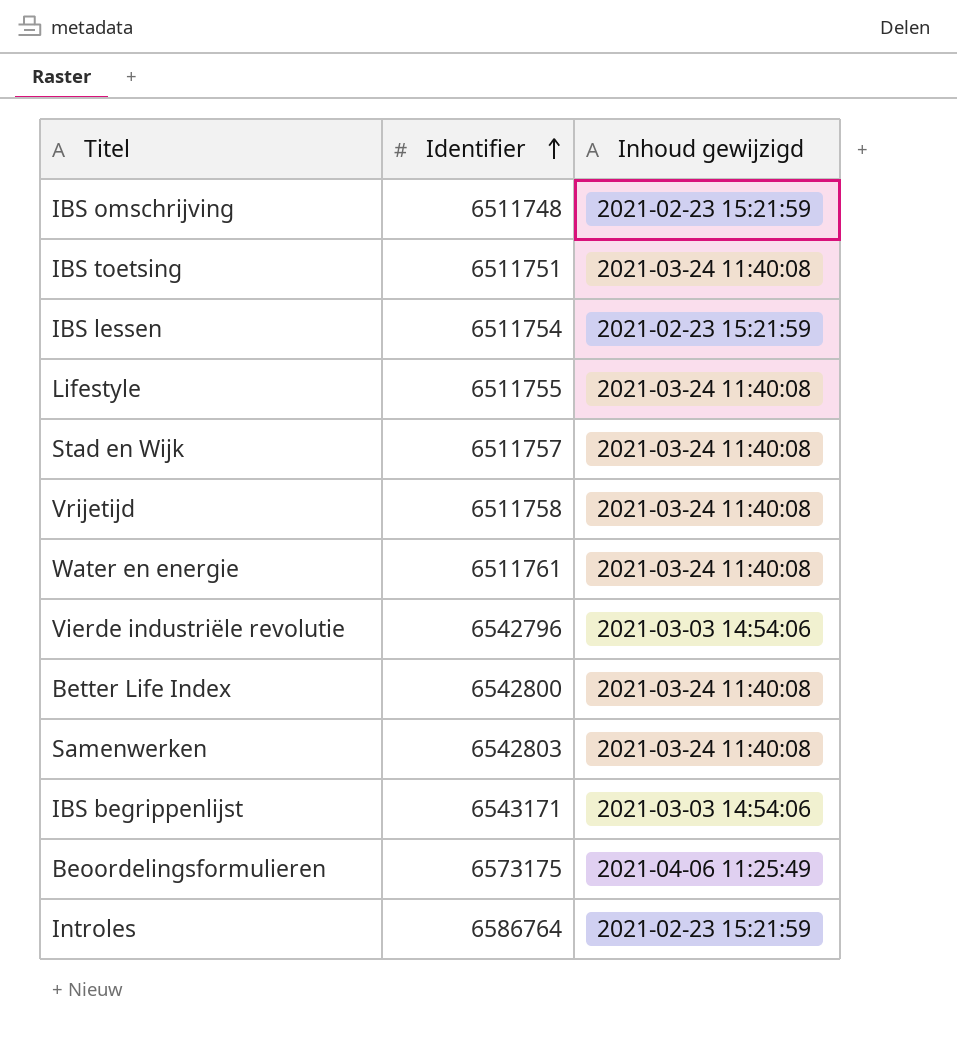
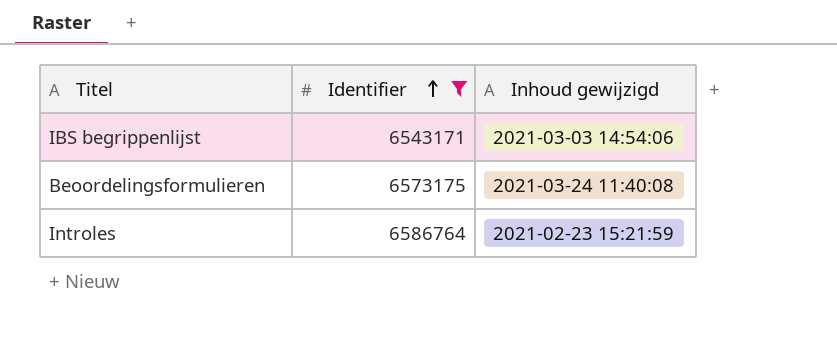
filter: none -> Identifier >= 6543171
Beoordelingsformulieren | Inhoud gewijzigd: 2021-04-06 11:25:49 -> 2021-03-24 11:40:08

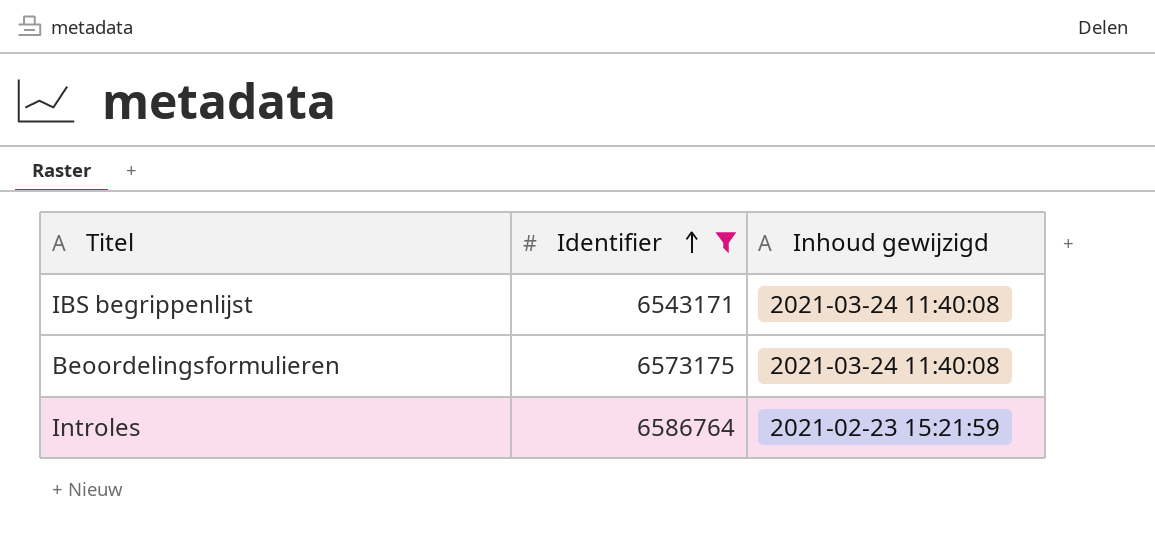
IBS begrippenlijst | Inhoud gewijzigd: 2021-03-03 14:54:06 -> 2021-03-24 11:40:08

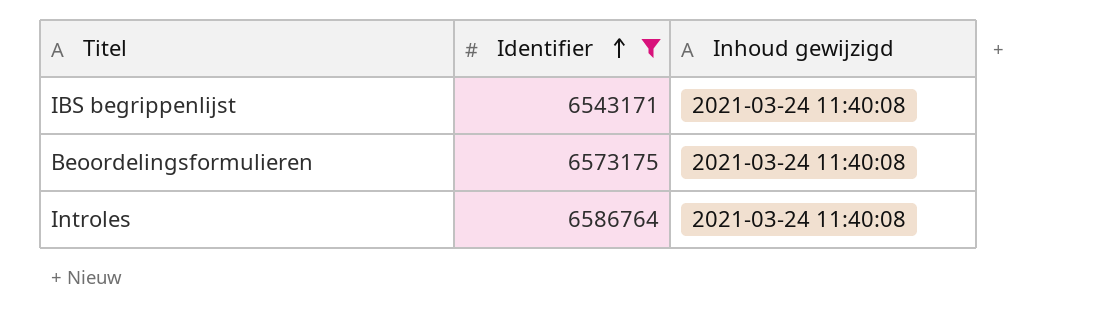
Introles | Inhoud gewijzigd: 2021-02-23 15:21:59 -> 2021-03-24 11:40:08

